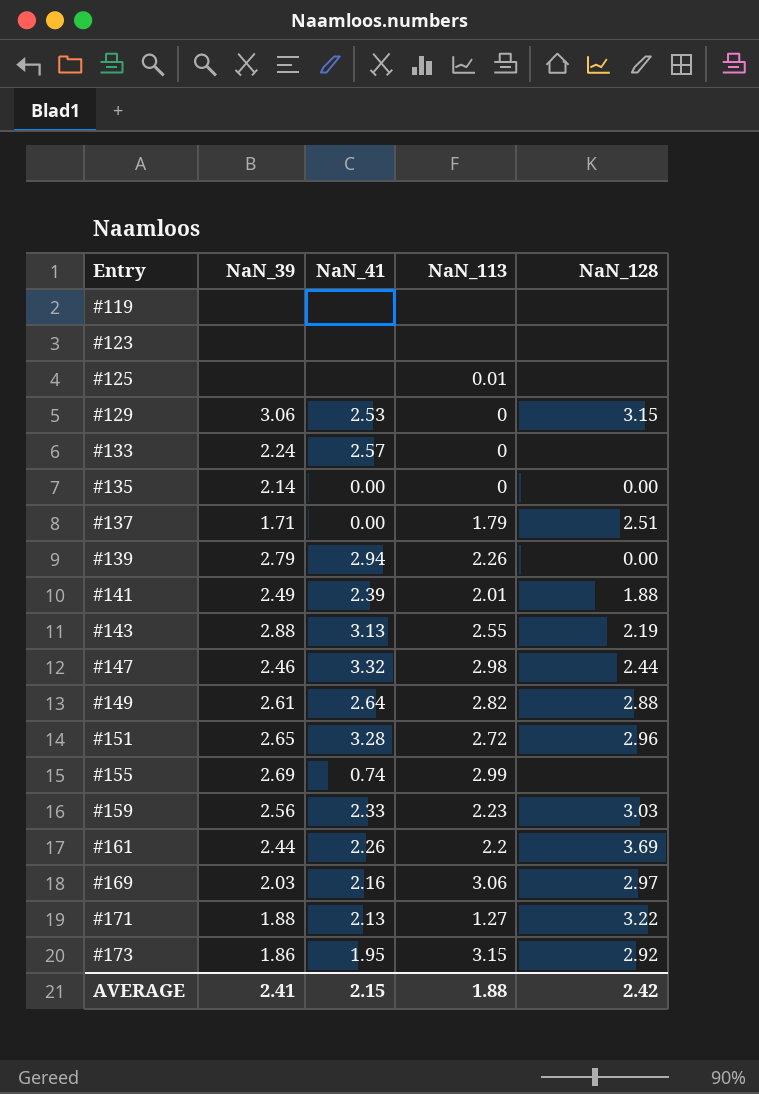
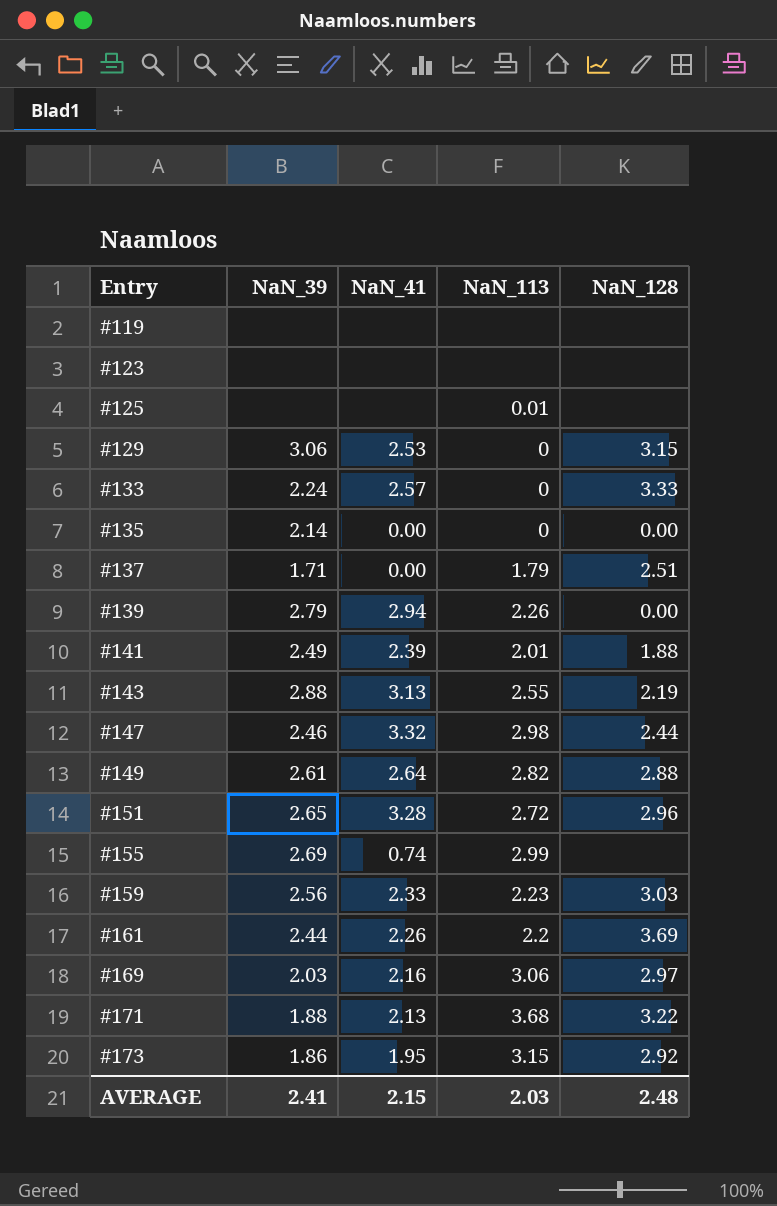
#133 | NaN_128: none -> 3.33
#171 | NaN_113: 1.27 -> 3.68
AVERAGE | NaN_113: 1.88 -> 2.03
AVERAGE | NaN_128: 2.42 -> 2.48

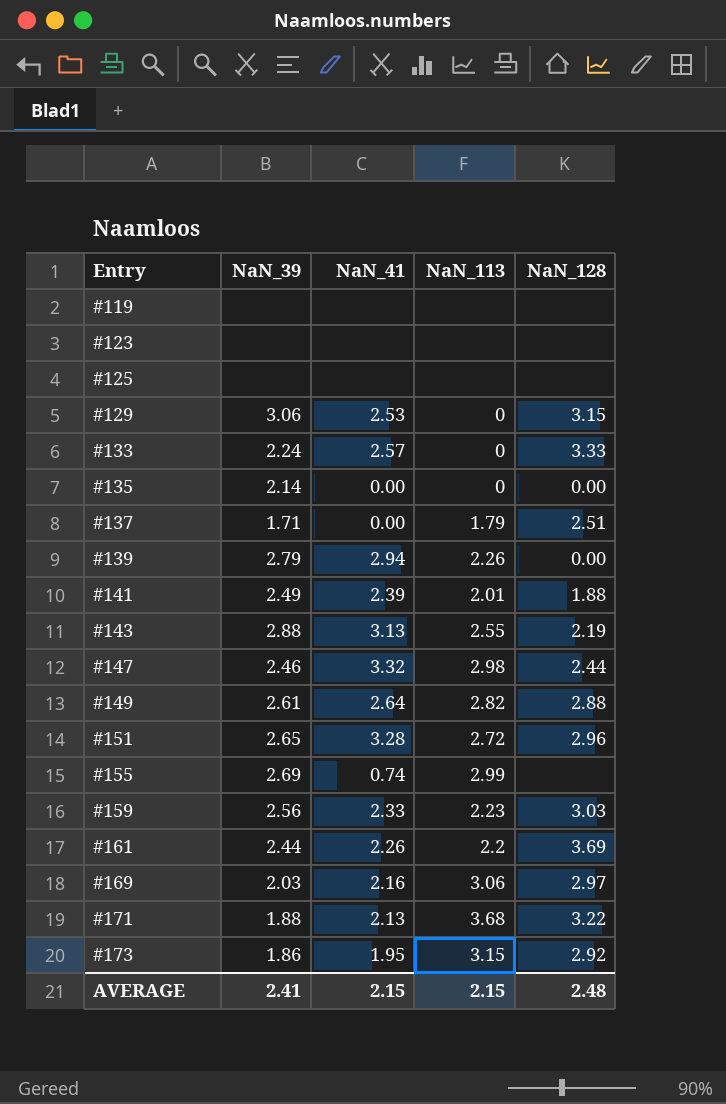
#125 | NaN_113: 0.01 -> none
AVERAGE | NaN_113: 2.03 -> 2.15

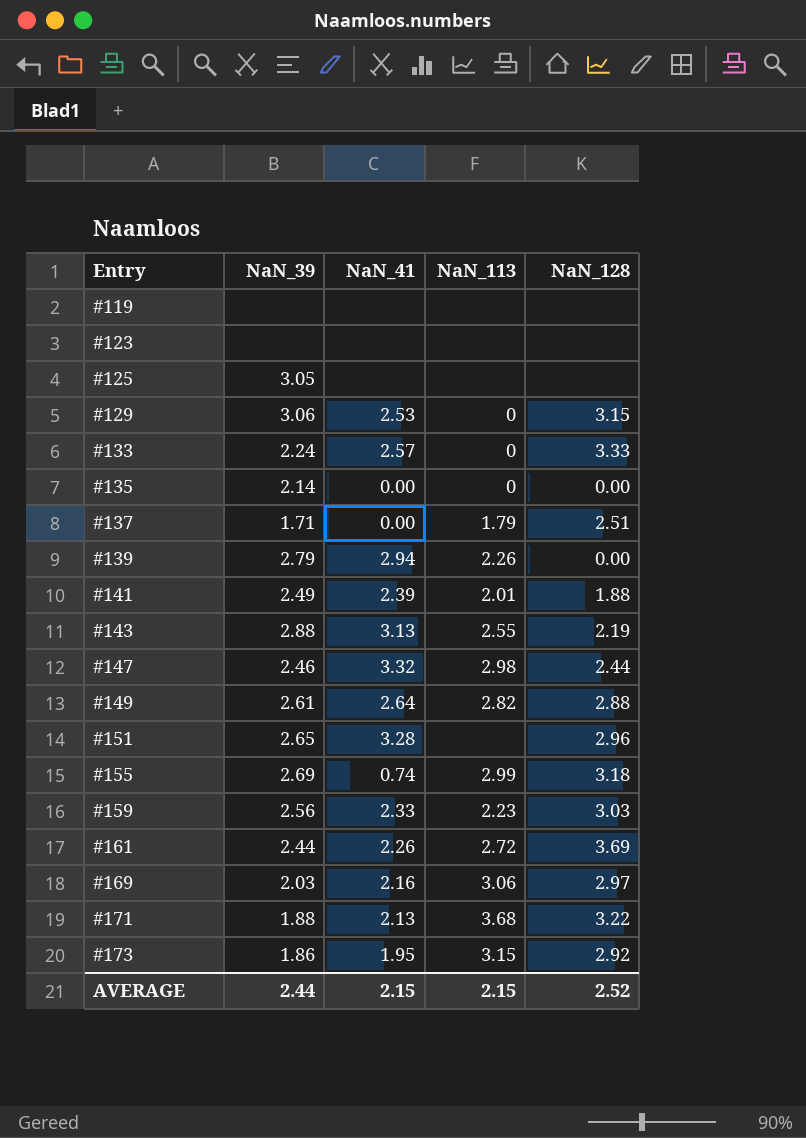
#125 | NaN_39: none -> 3.05
#151 | NaN_113: 2.72 -> none
#155 | NaN_128: none -> 3.18
#161 | NaN_113: 2.2 -> 2.72
AVERAGE | NaN_39: 2.41 -> 2.44
AVERAGE | NaN_128: 2.48 -> 2.52

